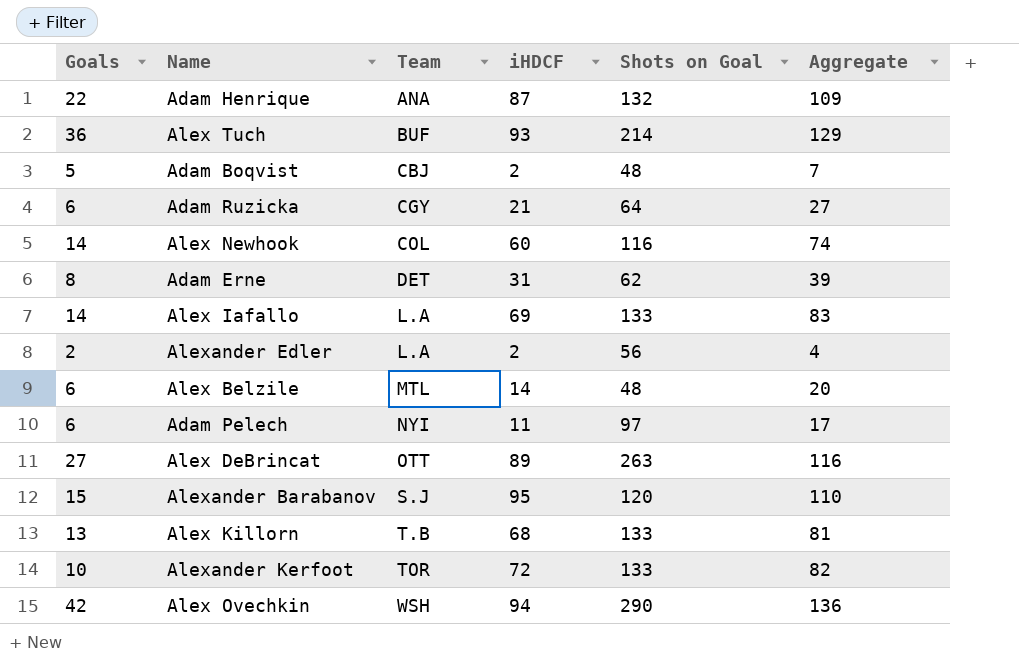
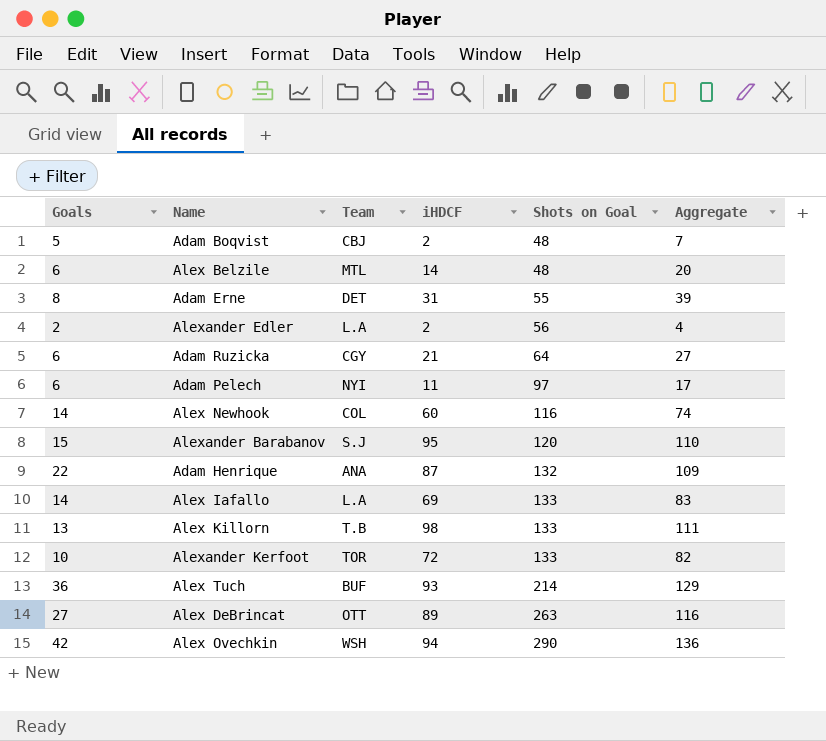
row order: Team ascending -> Shots on Goal ascending
Adam Erne | Shots on Goal: 62 -> 55
Alex Killorn | iHDCF: 68 -> 98
Alex Killorn | Aggregate: 81 -> 111

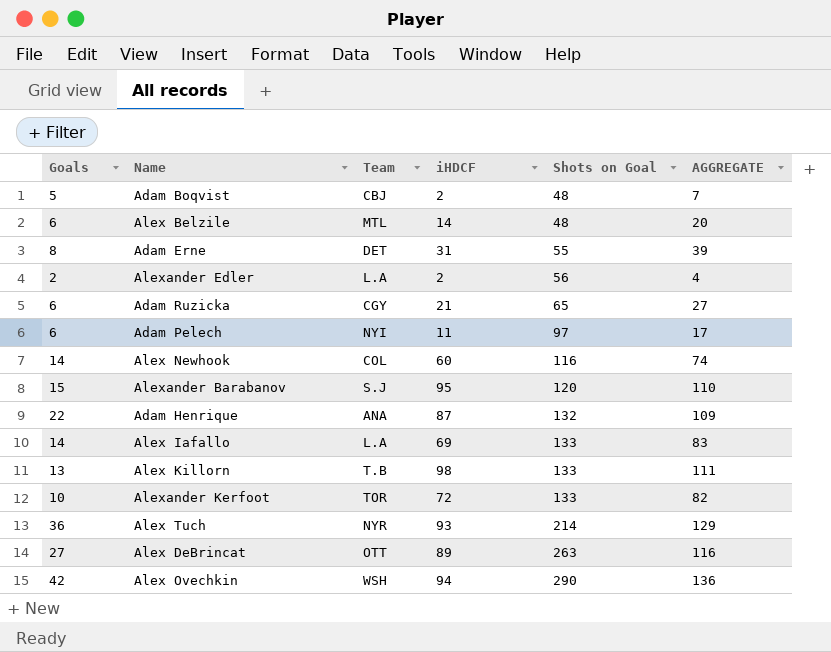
column name: Aggregate -> AGGREGATE
Adam Ruzicka | Shots on Goal: 64 -> 65
Alex Tuch | Team: BUF -> NYR

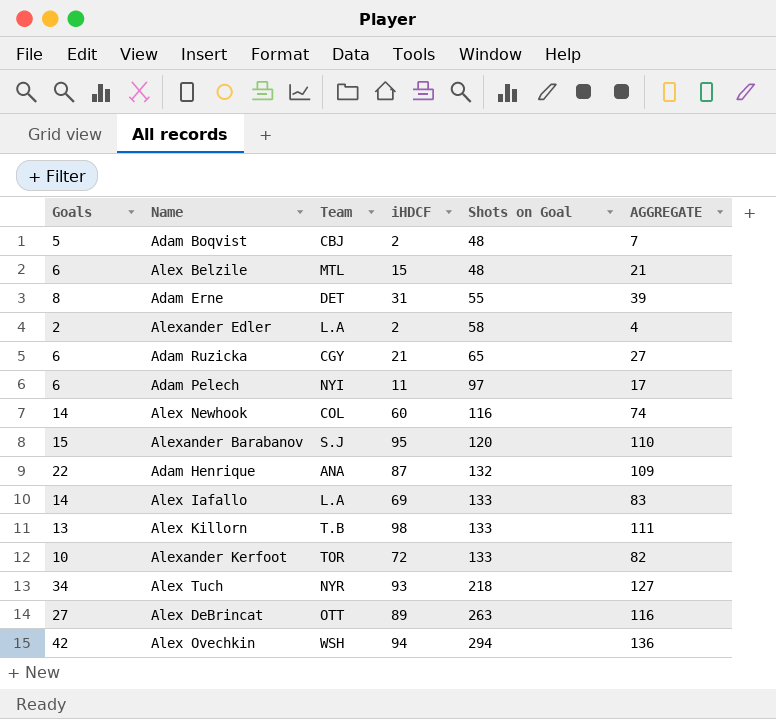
Alex Belzile | iHDCF: 14 -> 15
Alex Belzile | AGGREGATE: 20 -> 21
Alexander Edler | Shots on Goal: 56 -> 58
Alex Tuch | Goals: 36 -> 34
Alex Tuch | Shots on Goal: 214 -> 218
Alex Tuch | AGGREGATE: 129 -> 127
Alex Ovechkin | Shots on Goal: 290 -> 294

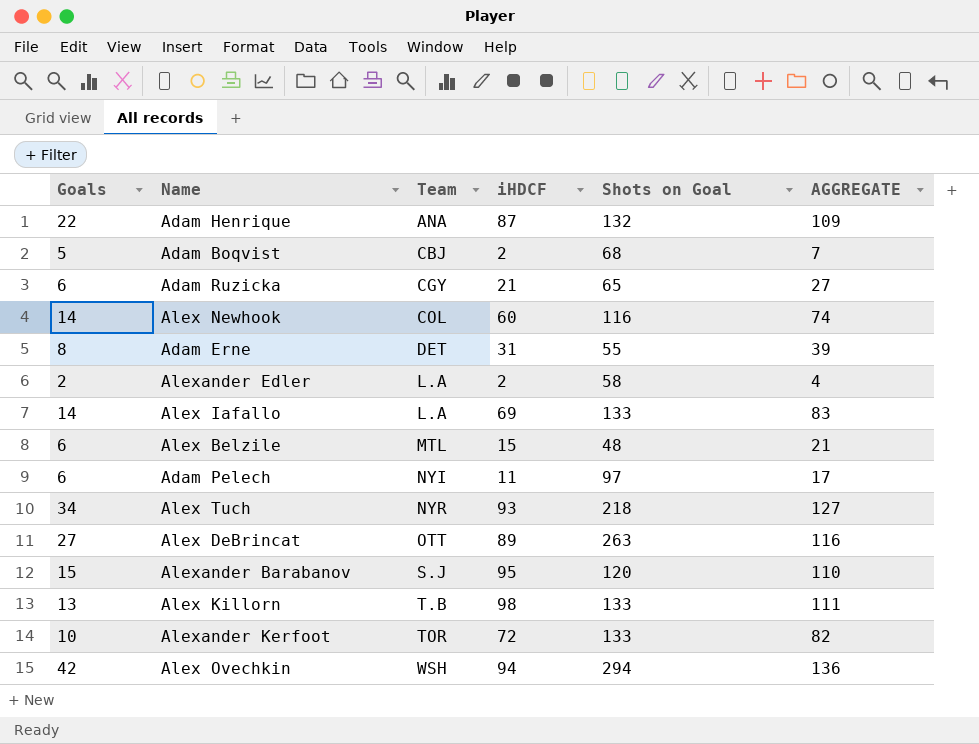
row order: Shots on Goal ascending -> Team ascending
Adam Boqvist | Shots on Goal: 48 -> 68

